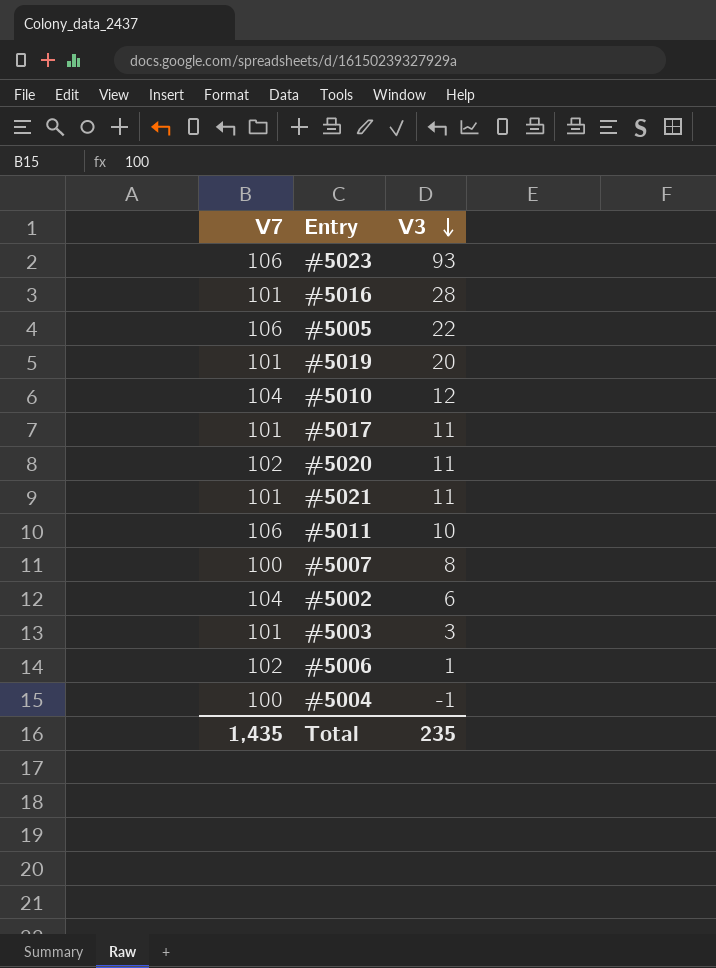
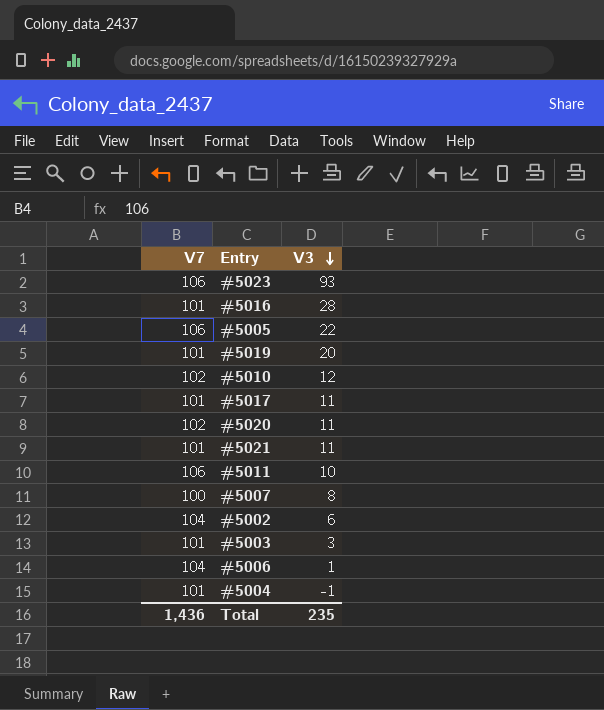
#5010 | V7: 104 -> 102
#5006 | V7: 102 -> 104
#5004 | V7: 100 -> 101
Total | V7: 1,435 -> 1,436

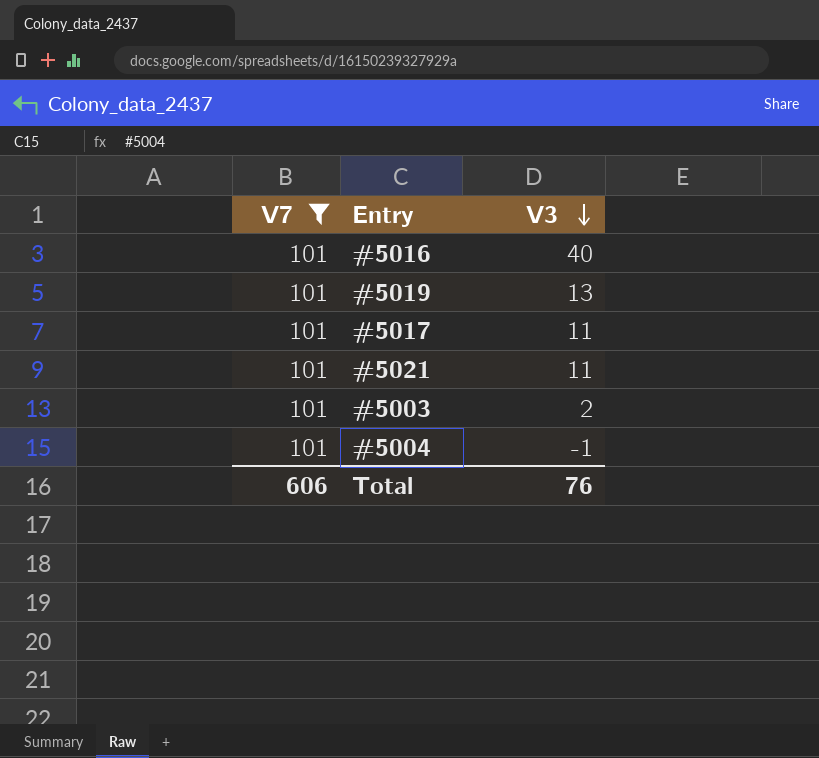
filter: none -> V7 = 101
#5016 | V3: 28 -> 40
#5019 | V3: 20 -> 13
#5003 | V3: 3 -> 2
Total | V7: 1,436 -> 606
Total | V3: 235 -> 76

